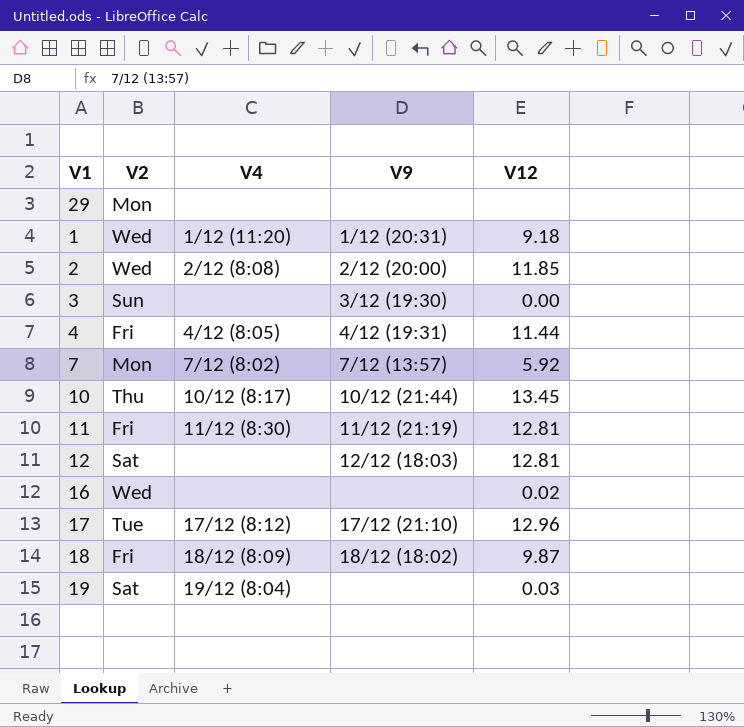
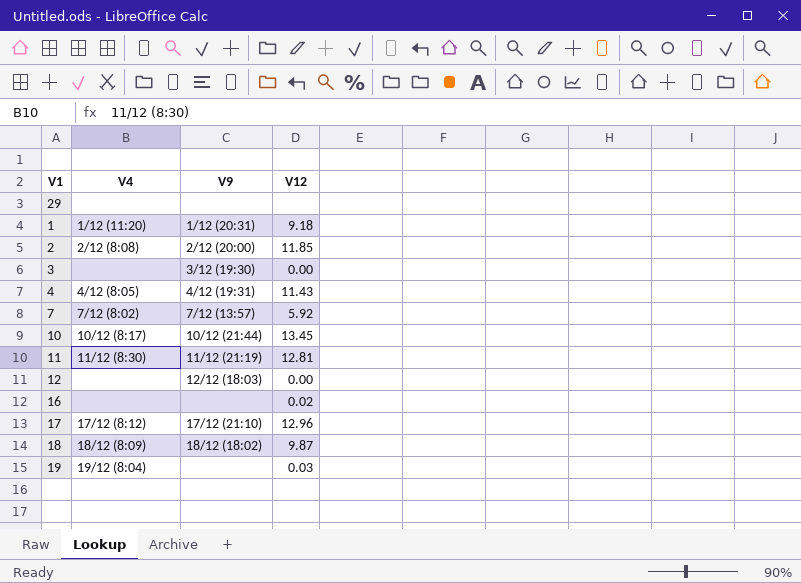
column V2 | position: 2 -> none
4 | V12: 11.44 -> 11.43
12 | V12: 12.81 -> 0.00

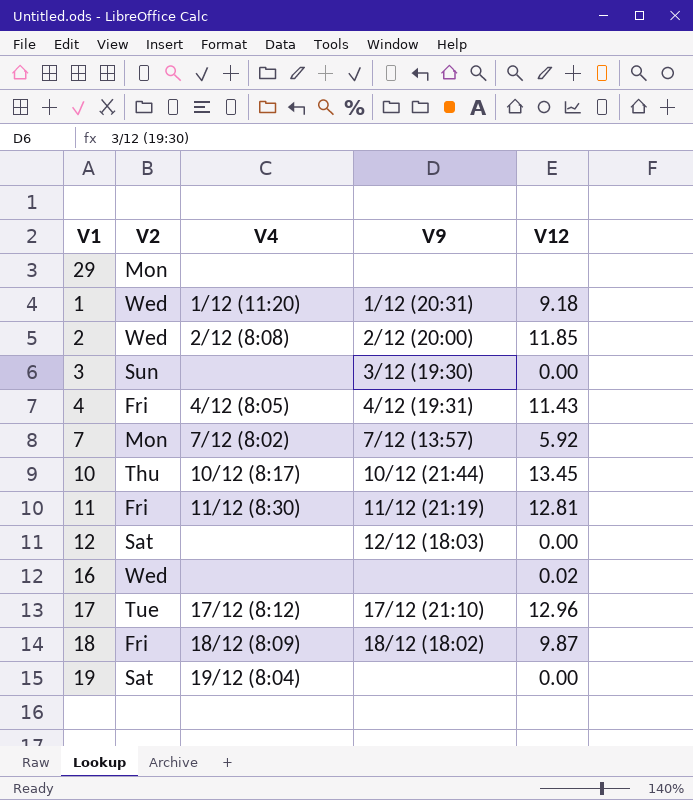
column V2 | position: none -> 2
19 | V12: 0.03 -> 0.00

